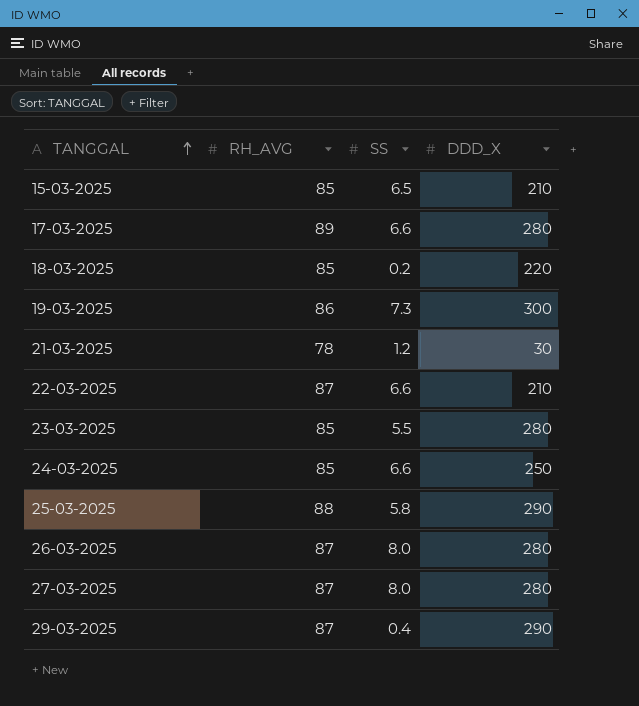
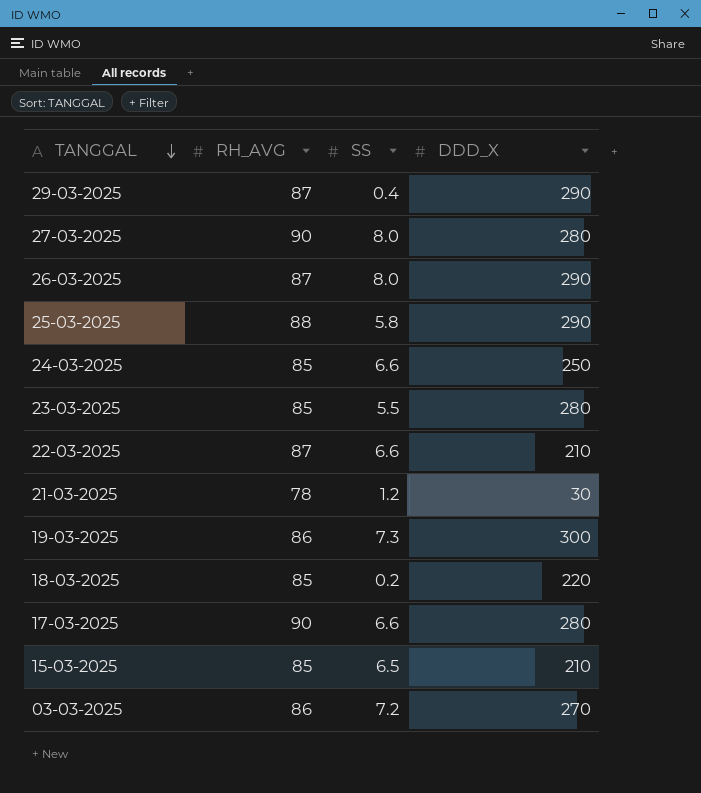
row order: TANGGAL ascending -> TANGGAL descending
27-03-2025 | RH_AVG: 87 -> 90
26-03-2025 | DDD_X: 280 -> 290
17-03-2025 | RH_AVG: 89 -> 90
row 03-03-2025: none -> 86 | 7.2 | 270

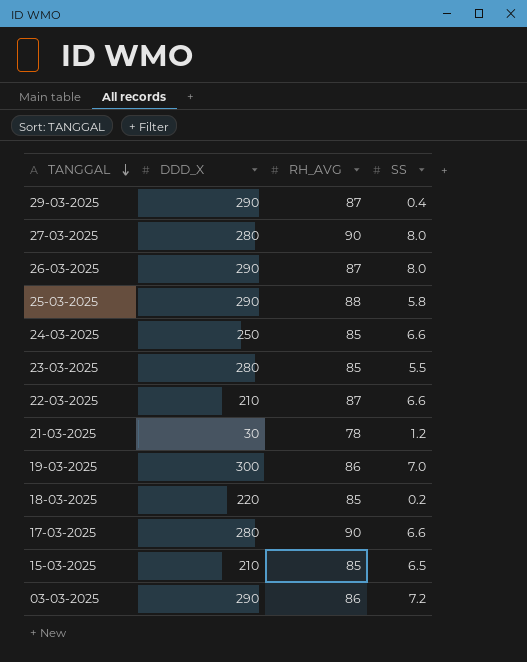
column DDD_X | position: 4 -> 2
19-03-2025 | SS: 7.3 -> 7.0
03-03-2025 | DDD_X: 270 -> 290

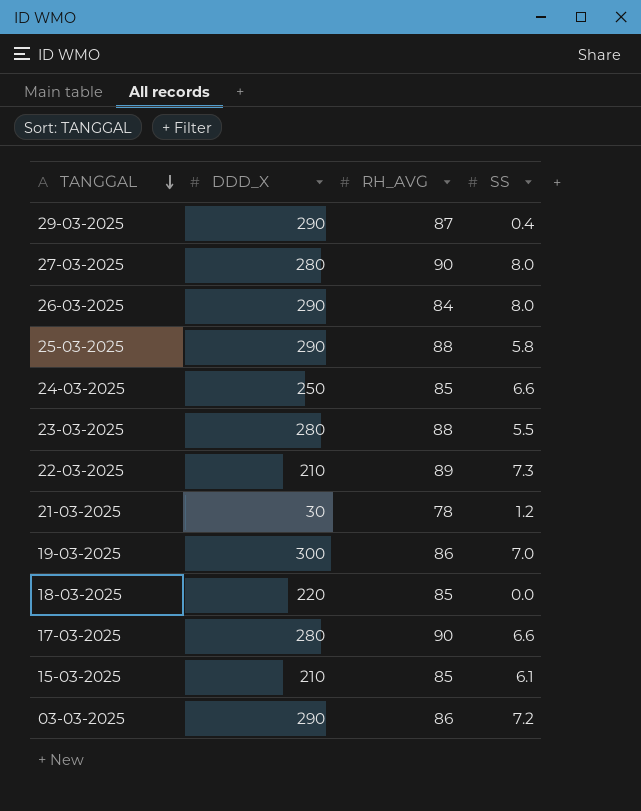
26-03-2025 | RH_AVG: 87 -> 84
23-03-2025 | RH_AVG: 85 -> 88
22-03-2025 | RH_AVG: 87 -> 89
22-03-2025 | SS: 6.6 -> 7.3
18-03-2025 | SS: 0.2 -> 0.0
15-03-2025 | SS: 6.5 -> 6.1

